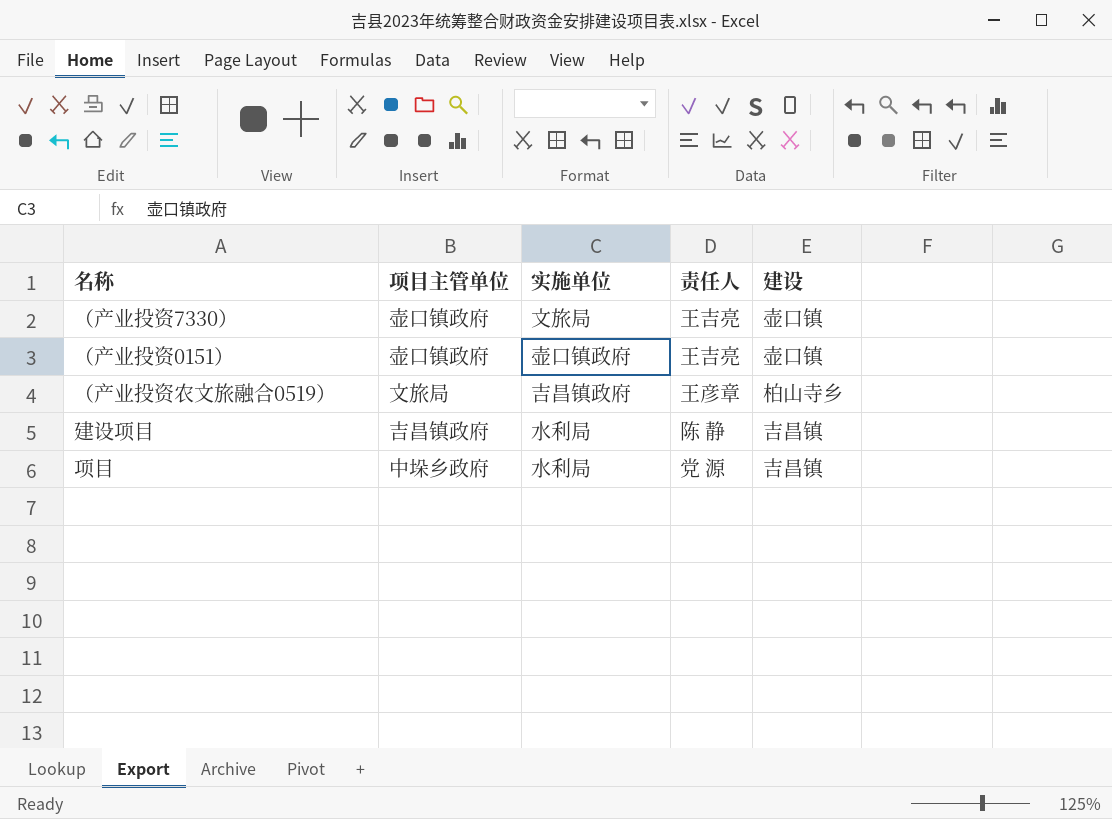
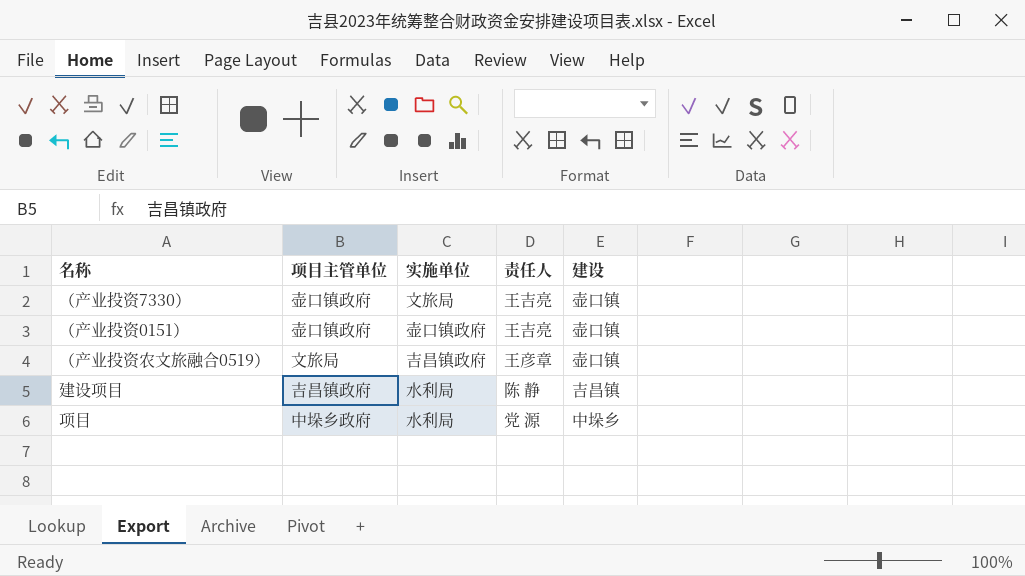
（产业投资农文旅融合0519） | 建设: 柏山寺乡 -> 壶口镇
项目 | 建设: 吉昌镇 -> 中垛乡

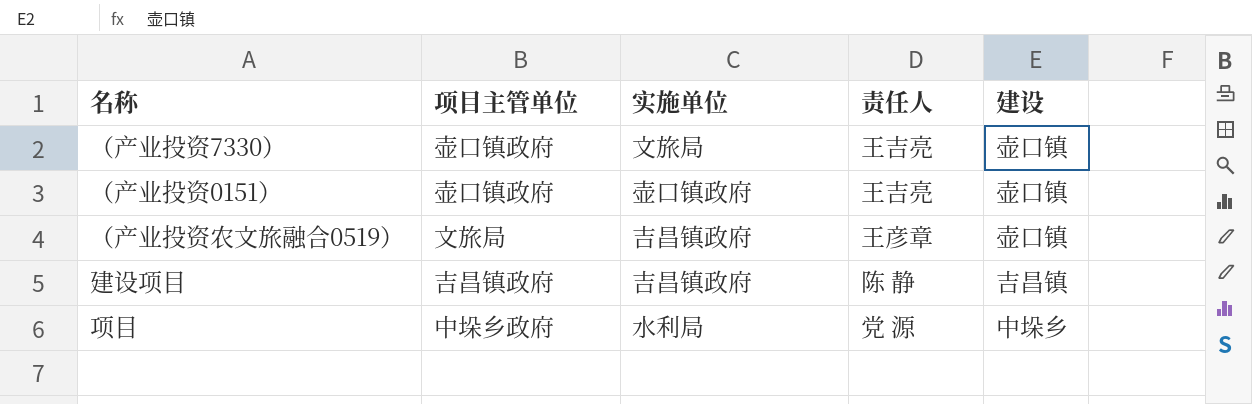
建设项目 | 实施单位: 水利局 -> 吉昌镇政府

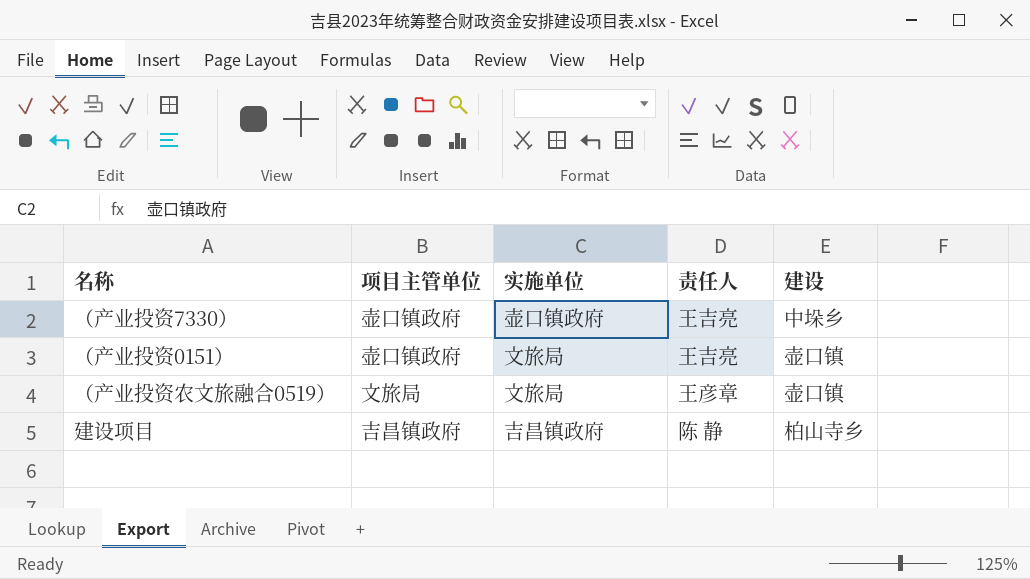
row 项目: 中垛乡政府 | 水利局 | 党 源 | 中垛乡 -> none
（产业投资7330） | 实施单位: 文旅局 -> 壶口镇政府
（产业投资7330） | 建设: 壶口镇 -> 中垛乡
（产业投资0151） | 实施单位: 壶口镇政府 -> 文旅局
（产业投资农文旅融合0519） | 实施单位: 吉昌镇政府 -> 文旅局
建设项目 | 建设: 吉昌镇 -> 柏山寺乡

